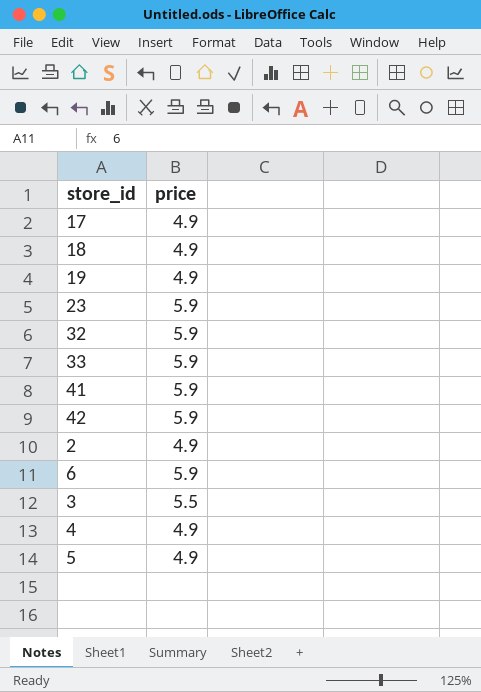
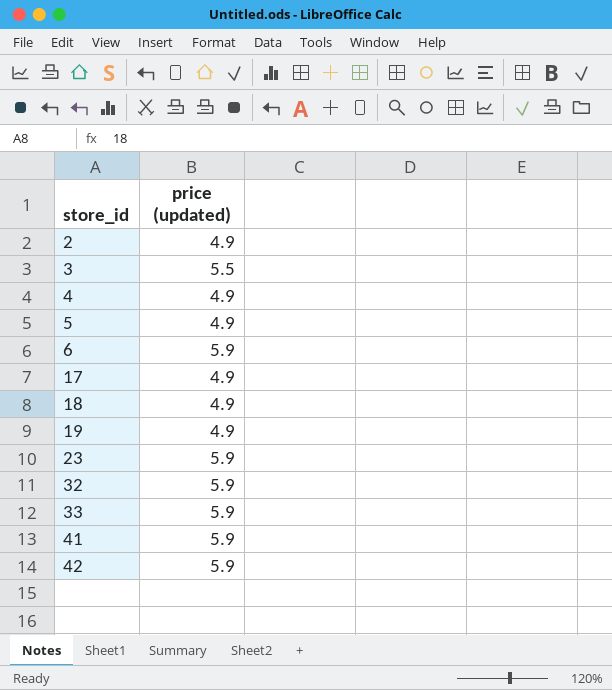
row order: none -> store_id ascending
column name: price -> price (updated)

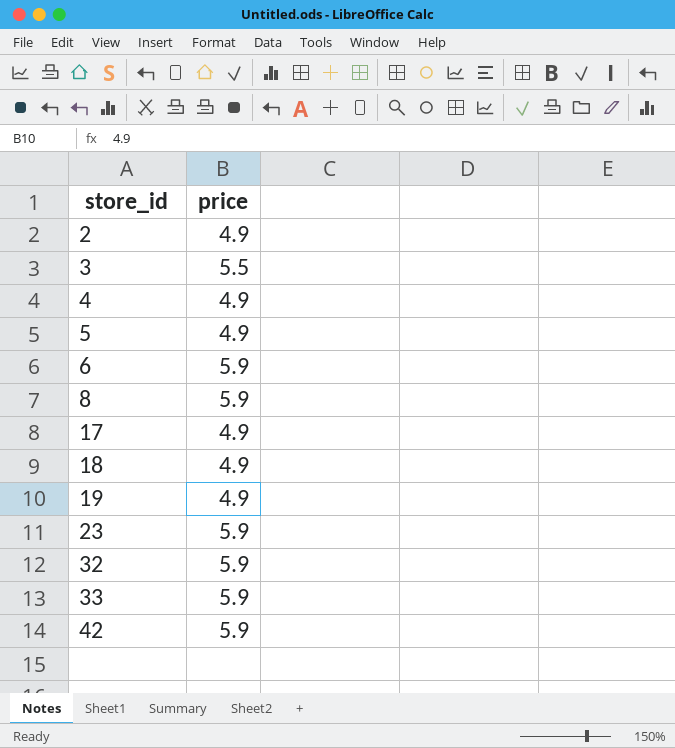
column name: price (updated) -> price
row 41: 5.9 -> none
row 8: none -> 5.9

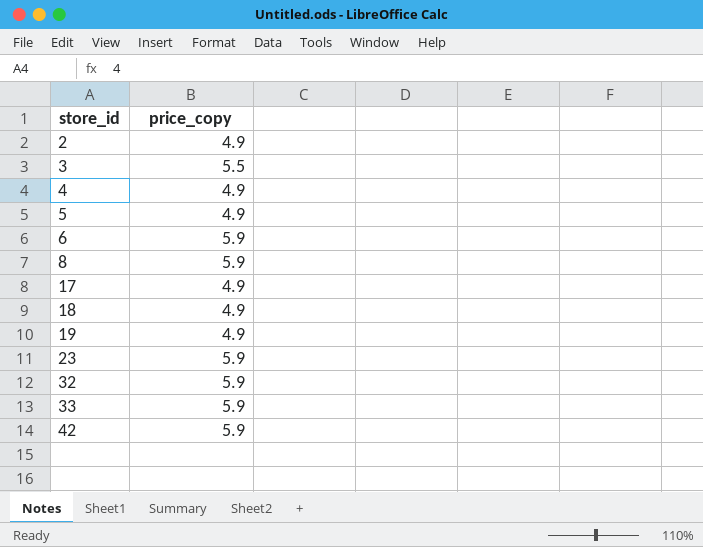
column name: price -> price_copy

